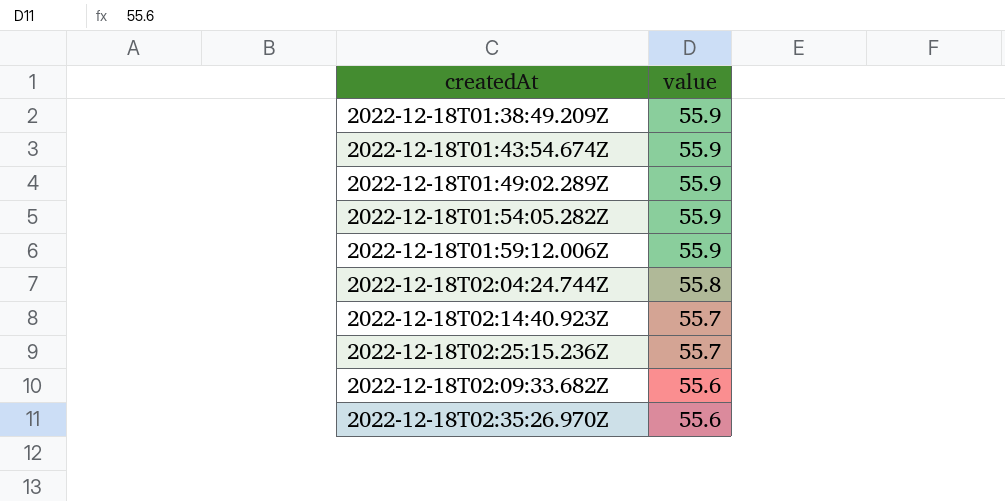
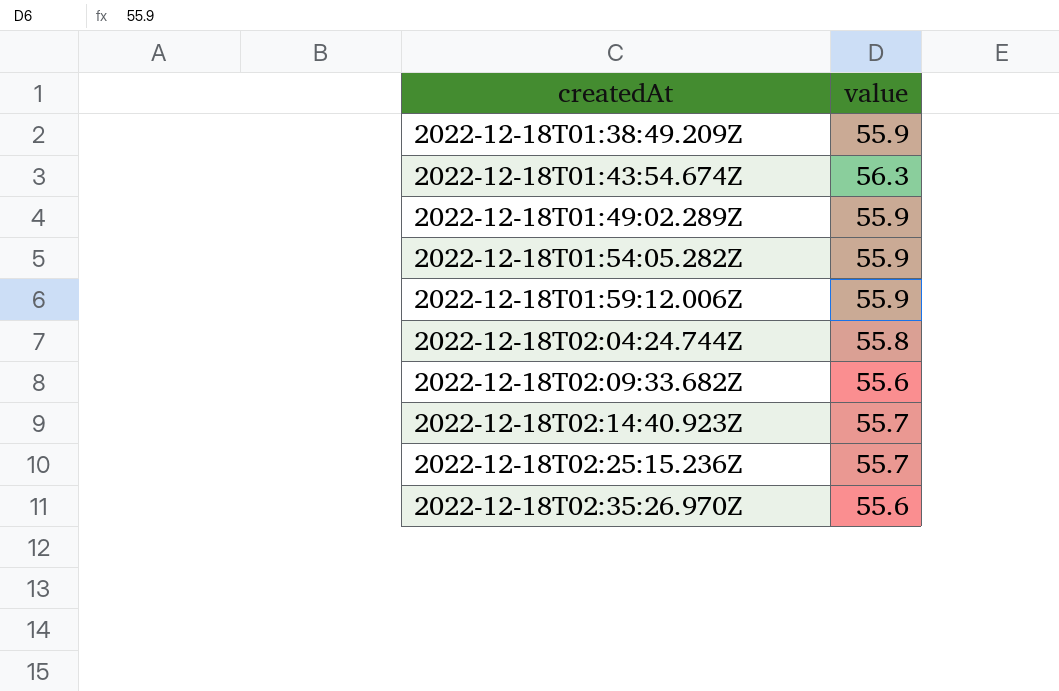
row order: value descending -> createdAt ascending
2022-12-18T01:43:54.674Z | value: 55.9 -> 56.3

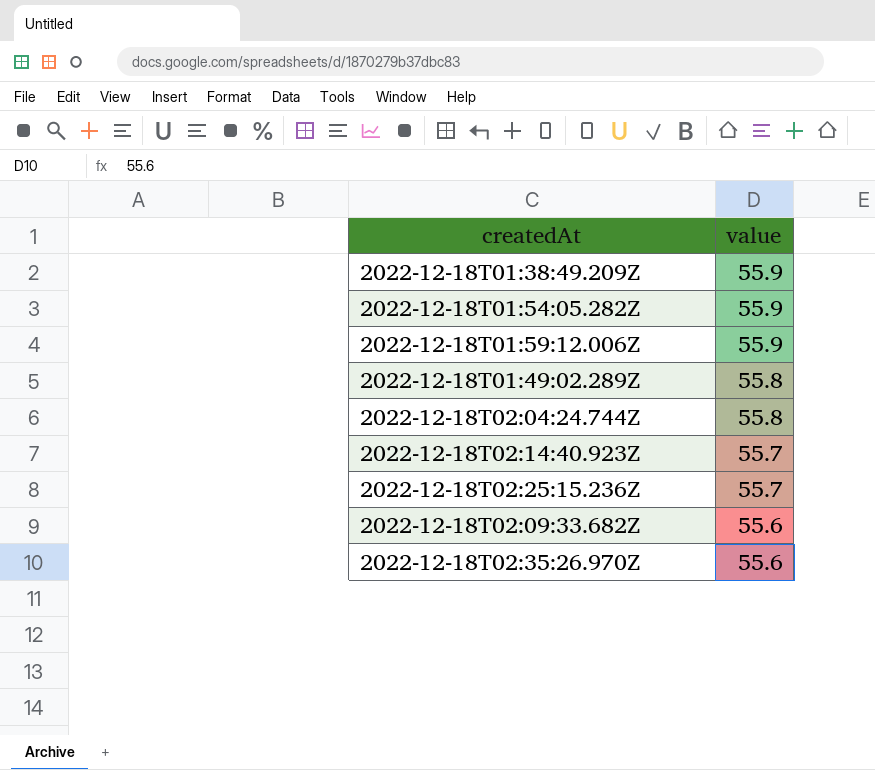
row order: createdAt ascending -> value descending
row 2022-12-18T01:43:54.674Z: 56.3 -> none
2022-12-18T01:49:02.289Z | value: 55.9 -> 55.8

